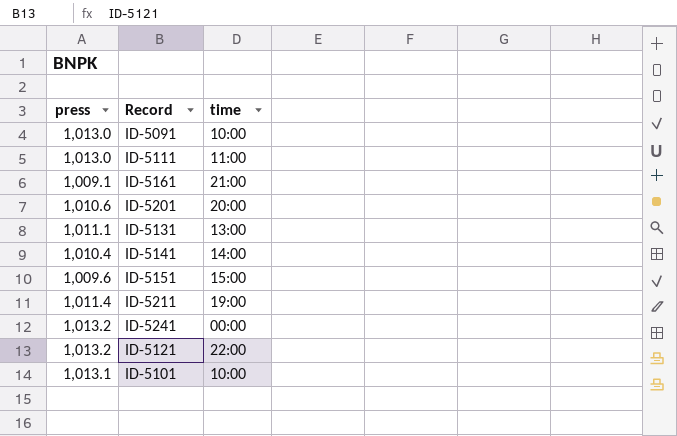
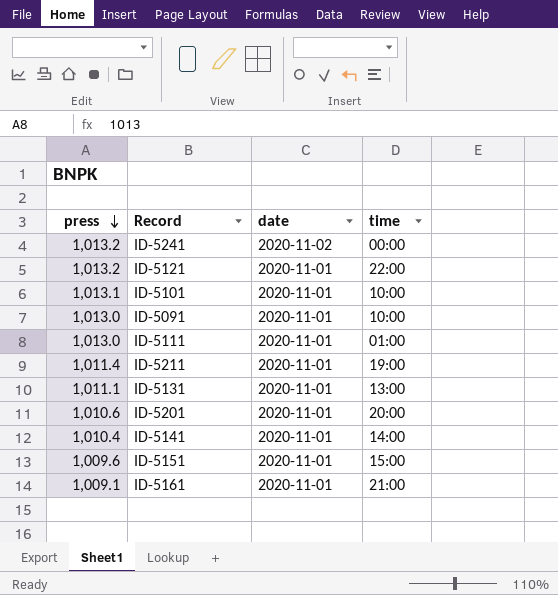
row order: none -> press descending
column date | position: none -> 3
ID-5111 | time: 11:00 -> 01:00

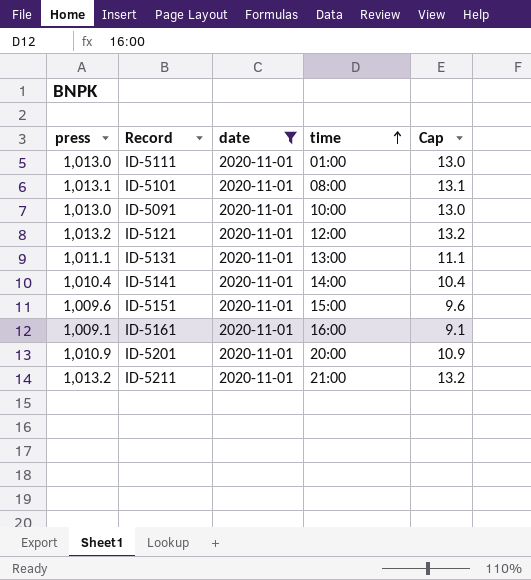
filter: none -> date = 2020-11-01
row order: press descending -> time ascending
column Cap | formula: none -> [press] - 1000
ID-5101 | time: 10:00 -> 08:00
ID-5121 | time: 22:00 -> 12:00
ID-5161 | time: 21:00 -> 16:00
ID-5201 | press: 1,010.6 -> 1,010.9
ID-5211 | press: 1,011.4 -> 1,013.2
ID-5211 | time: 19:00 -> 21:00

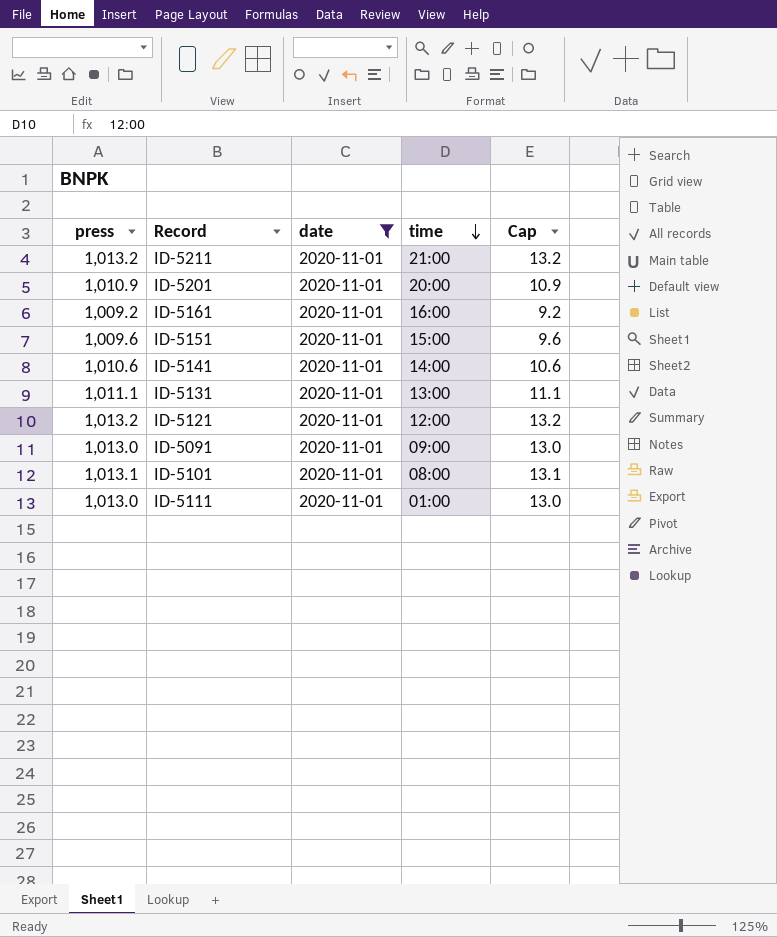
row order: time ascending -> time descending
ID-5161 | press: 1,009.1 -> 1,009.2
ID-5161 | Cap: 9.1 -> 9.2
ID-5141 | press: 1,010.4 -> 1,010.6
ID-5141 | Cap: 10.4 -> 10.6
ID-5091 | time: 10:00 -> 09:00

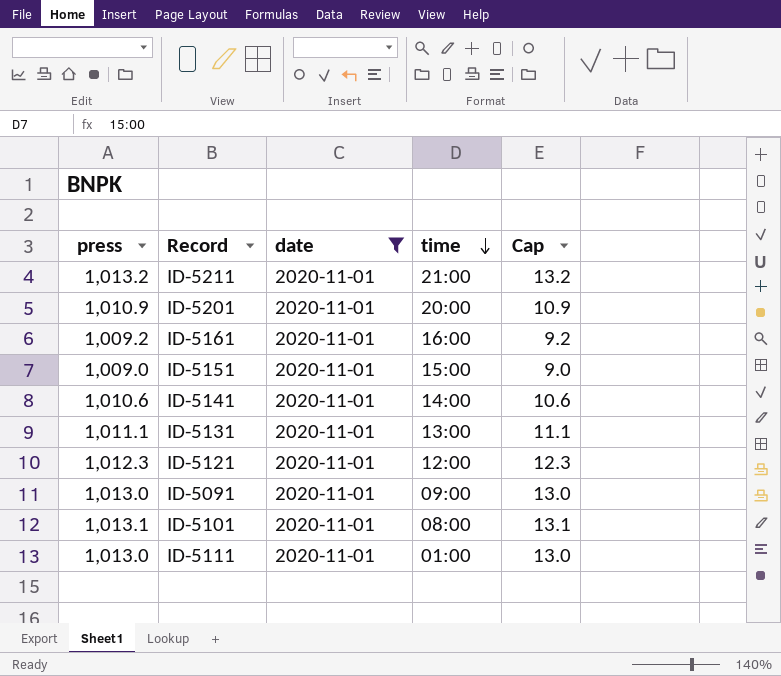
ID-5151 | press: 1,009.6 -> 1,009.0
ID-5151 | Cap: 9.6 -> 9.0
ID-5121 | press: 1,013.2 -> 1,012.3
ID-5121 | Cap: 13.2 -> 12.3

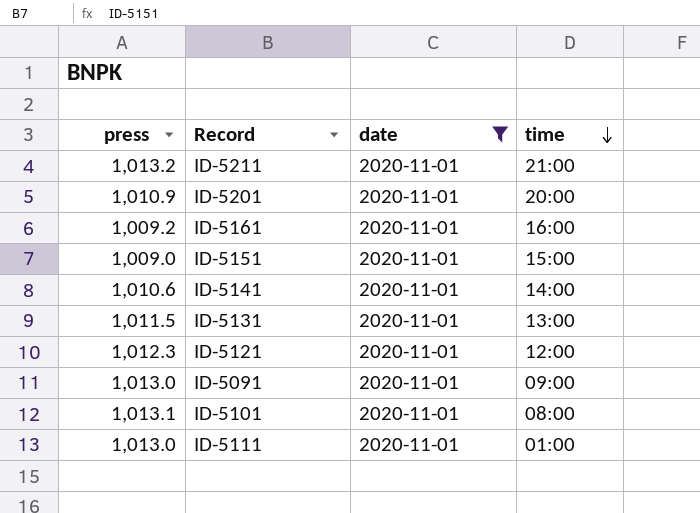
column Cap | formula: [press] - 1000 -> none
ID-5131 | press: 1,011.1 -> 1,011.5

